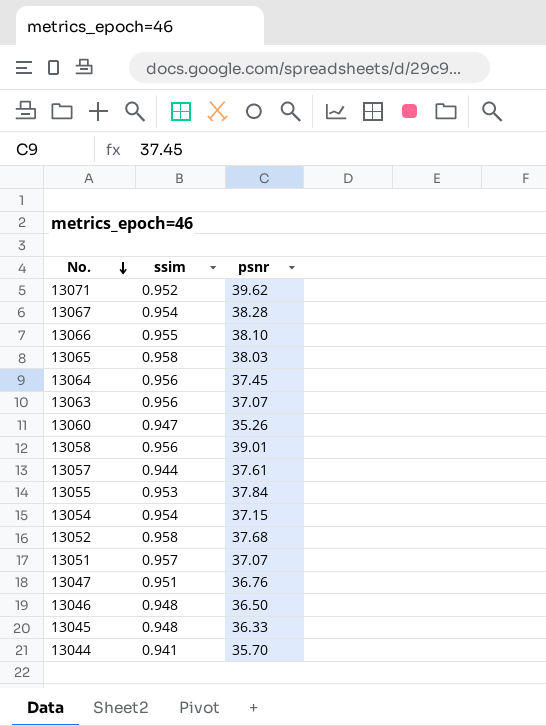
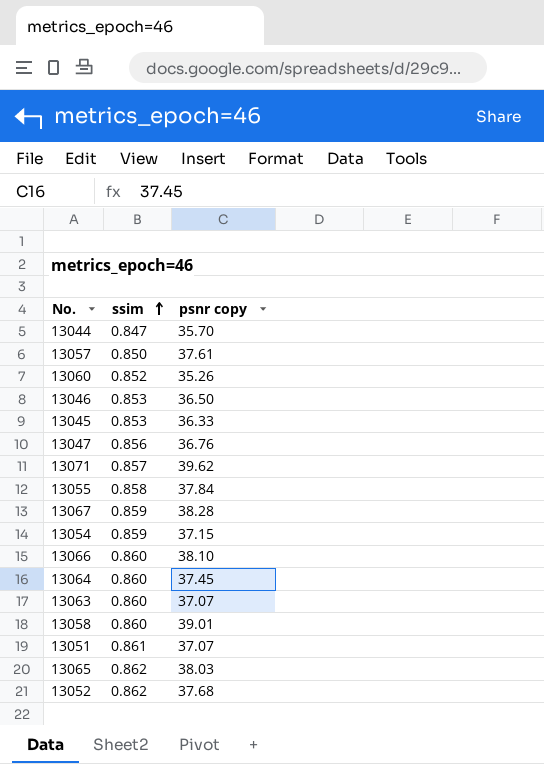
row order: No. descending -> ssim ascending
column name: psnr -> psnr copy
13044 | ssim: 0.941 -> 0.847
13057 | ssim: 0.944 -> 0.850
13060 | ssim: 0.947 -> 0.852
13046 | ssim: 0.948 -> 0.853
13045 | ssim: 0.948 -> 0.853
13047 | ssim: 0.951 -> 0.856
13071 | ssim: 0.952 -> 0.857
13055 | ssim: 0.953 -> 0.858
13067 | ssim: 0.954 -> 0.859
13054 | ssim: 0.954 -> 0.859
13066 | ssim: 0.955 -> 0.860
13064 | ssim: 0.956 -> 0.860
13063 | ssim: 0.956 -> 0.860
13058 | ssim: 0.956 -> 0.860
13051 | ssim: 0.957 -> 0.861
13065 | ssim: 0.958 -> 0.862
13052 | ssim: 0.958 -> 0.862

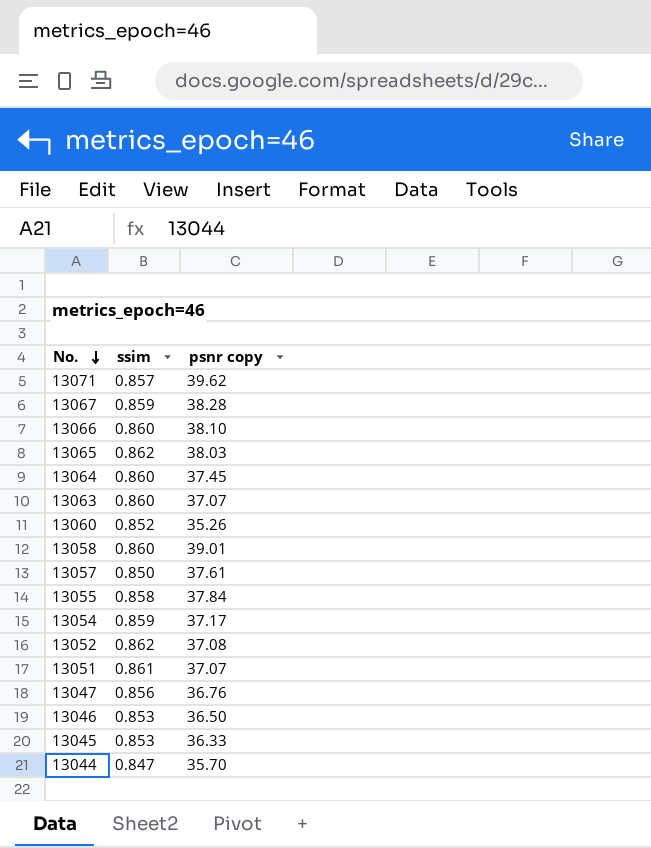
row order: ssim ascending -> No. descending
13054 | psnr copy: 37.15 -> 37.17
13052 | psnr copy: 37.68 -> 37.08

